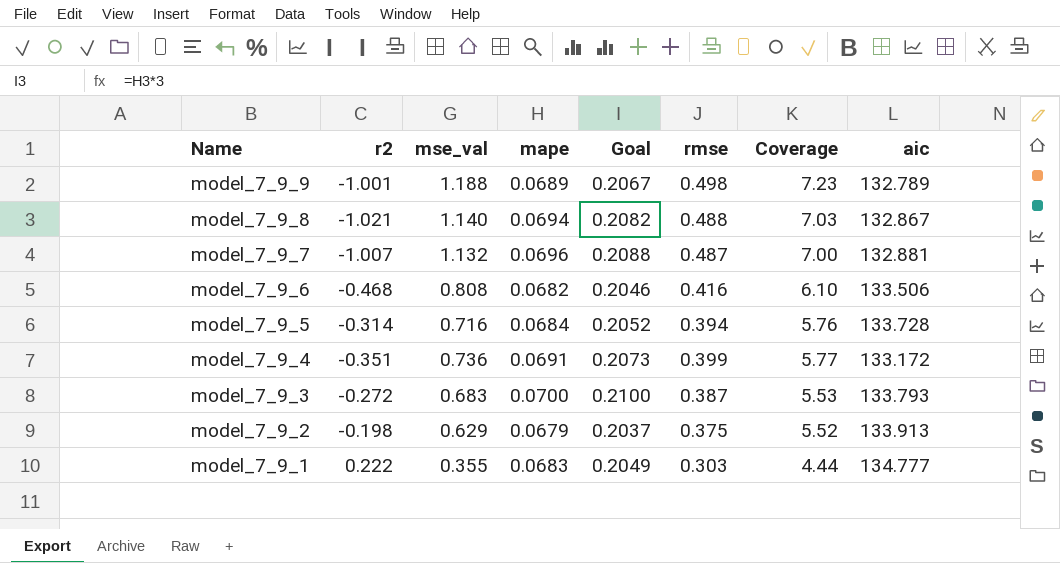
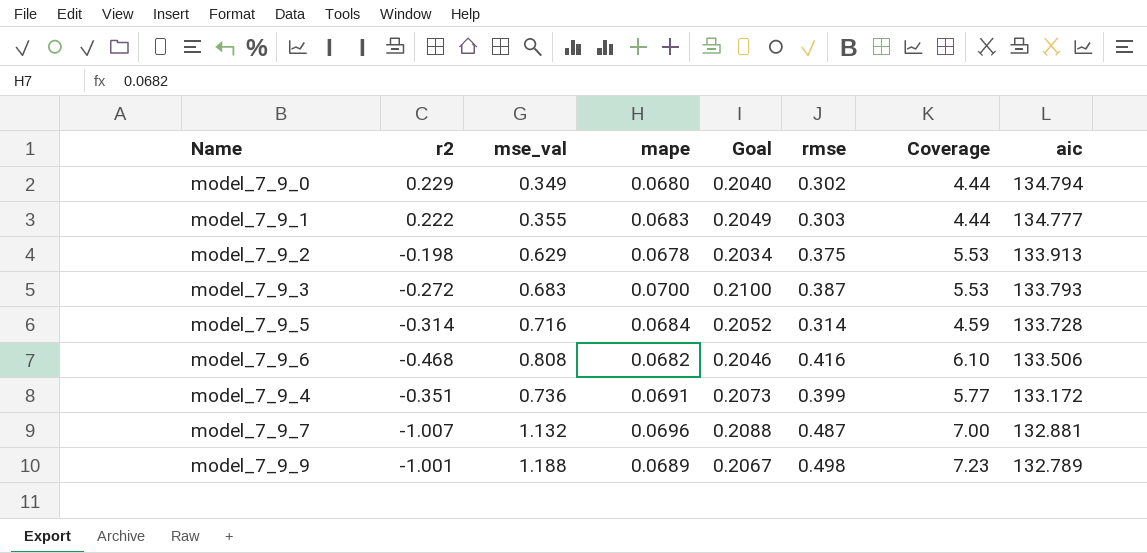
row order: Name descending -> aic descending
row model_7_9_8: -1.021 | 1.140 | 0.0694 | 0.2082 | 0.488 | 7.03 | 132.867 -> none
row model_7_9_0: none -> 0.229 | 0.349 | 0.0680 | 0.2040 | 0.302 | 4.44 | 134.794
model_7_9_2 | mape: 0.0679 -> 0.0678
model_7_9_2 | Goal: 0.2037 -> 0.2034
model_7_9_2 | Coverage: 5.52 -> 5.53
model_7_9_5 | rmse: 0.394 -> 0.314
model_7_9_5 | Coverage: 5.76 -> 4.59

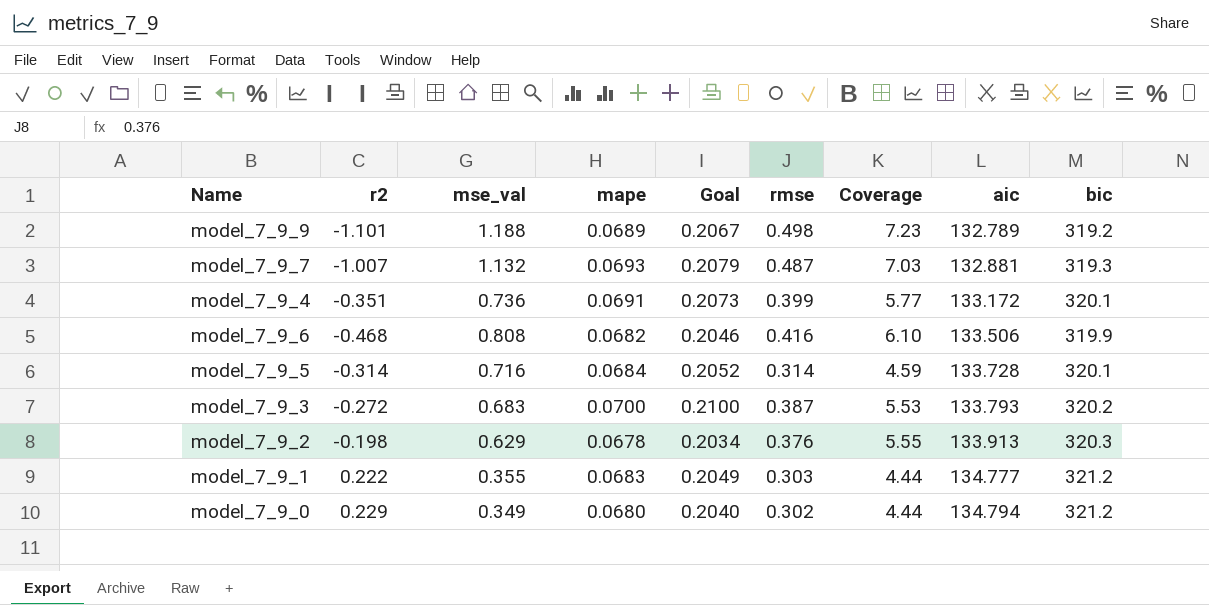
row order: aic descending -> aic ascending
column bic | position: none -> 9
model_7_9_9 | r2: -1.001 -> -1.101
model_7_9_7 | mape: 0.0696 -> 0.0693
model_7_9_7 | Goal: 0.2088 -> 0.2079
model_7_9_7 | Coverage: 7.00 -> 7.03
model_7_9_2 | rmse: 0.375 -> 0.376
model_7_9_2 | Coverage: 5.53 -> 5.55

